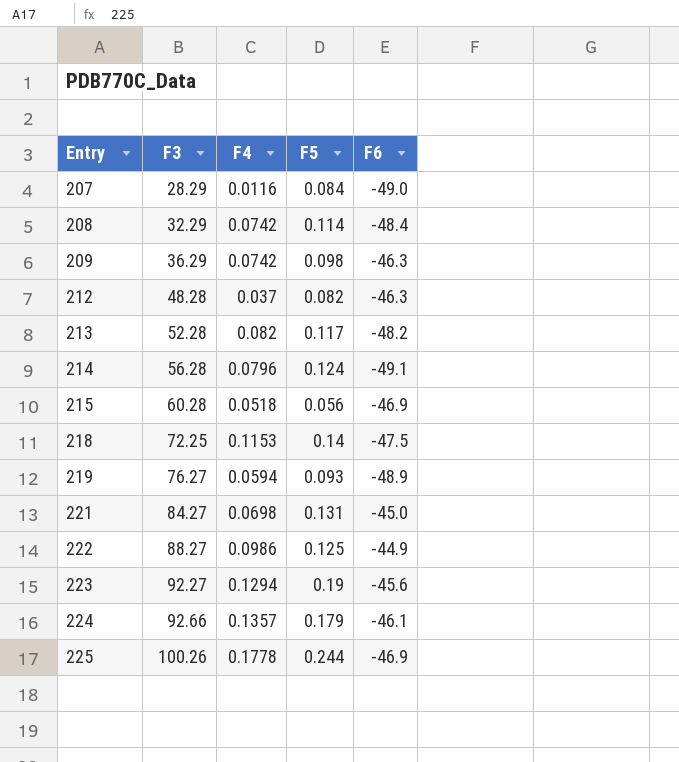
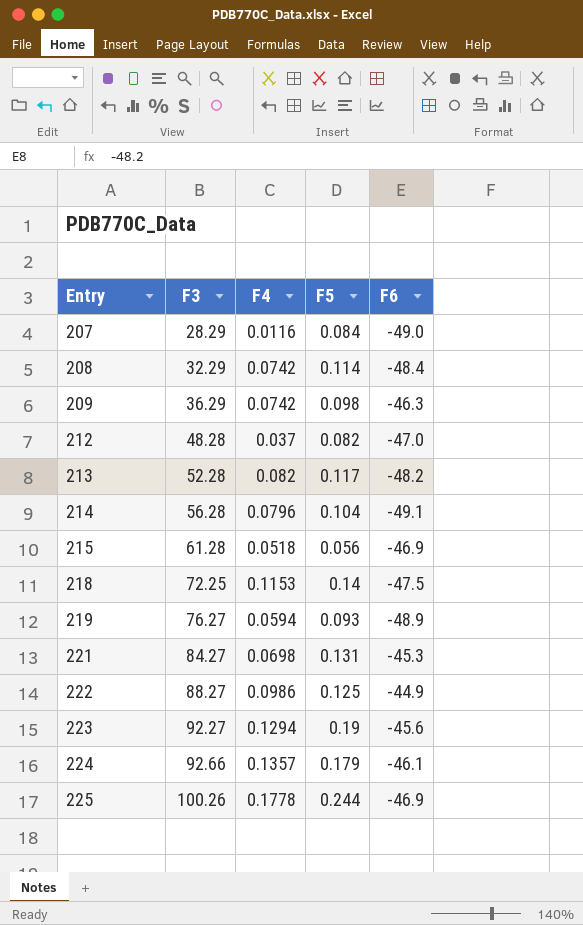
212 | F6: -46.3 -> -47.0
214 | F5: 0.124 -> 0.104
215 | F3: 60.28 -> 61.28
221 | F6: -45.0 -> -45.3

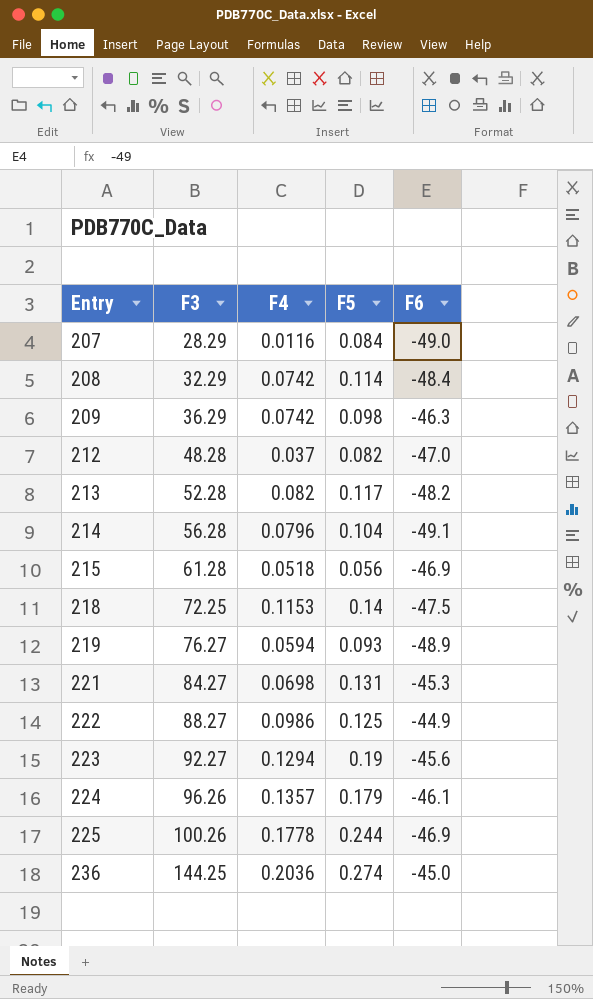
224 | F3: 92.66 -> 96.26
row 236: none -> 144.25 | 0.2036 | 0.274 | -45.0

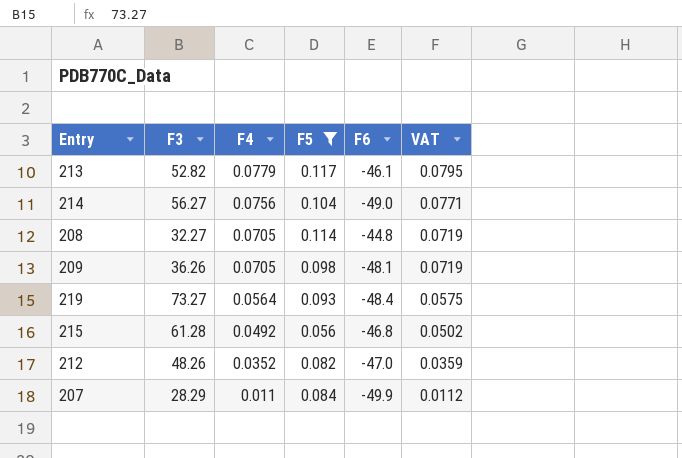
filter: none -> F5 <= 0.117
row order: Entry ascending -> F4 descending
column VAT | formula: none -> [F4] * 1.02
213 | F3: 52.28 -> 52.82
213 | F4: 0.082 -> 0.0779
213 | F6: -48.2 -> -46.1
214 | F3: 56.28 -> 56.27
214 | F4: 0.0796 -> 0.0756
214 | F6: -49.1 -> -49.0
208 | F3: 32.29 -> 32.27
208 | F4: 0.0742 -> 0.0705
208 | F6: -48.4 -> -44.8
209 | F3: 36.29 -> 36.26
209 | F4: 0.0742 -> 0.0705
209 | F6: -46.3 -> -48.1
219 | F3: 76.27 -> 73.27
219 | F4: 0.0594 -> 0.0564
219 | F6: -48.9 -> -48.4
215 | F4: 0.0518 -> 0.0492
215 | F6: -46.9 -> -46.8
212 | F3: 48.28 -> 48.26
212 | F4: 0.037 -> 0.0352
207 | F4: 0.0116 -> 0.011
207 | F6: -49.0 -> -49.9

